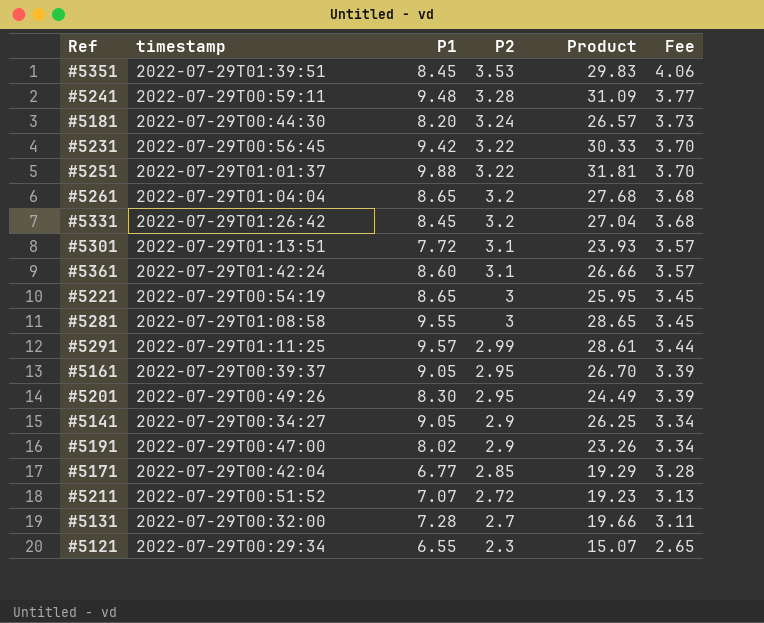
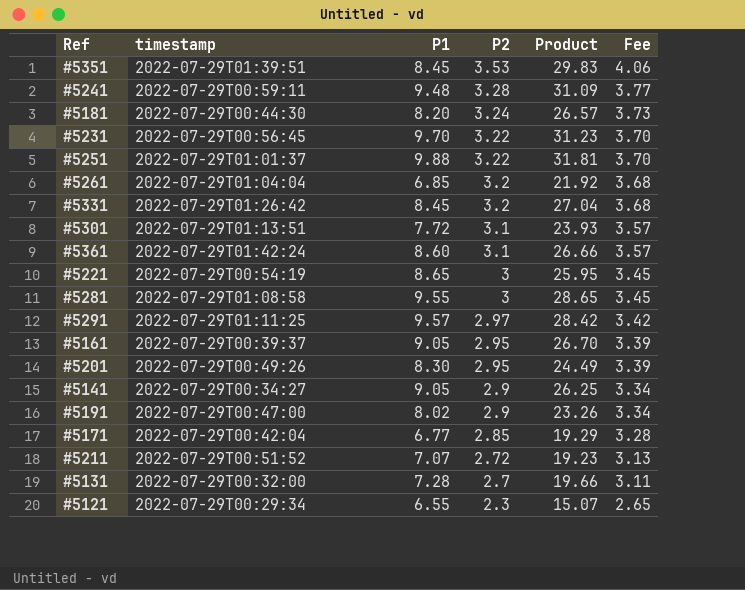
#5231 | P1: 9.42 -> 9.70
#5231 | Product: 30.33 -> 31.23
#5261 | P1: 8.65 -> 6.85
#5261 | Product: 27.68 -> 21.92
#5291 | P2: 2.99 -> 2.97
#5291 | Product: 28.61 -> 28.42
#5291 | Fee: 3.44 -> 3.42

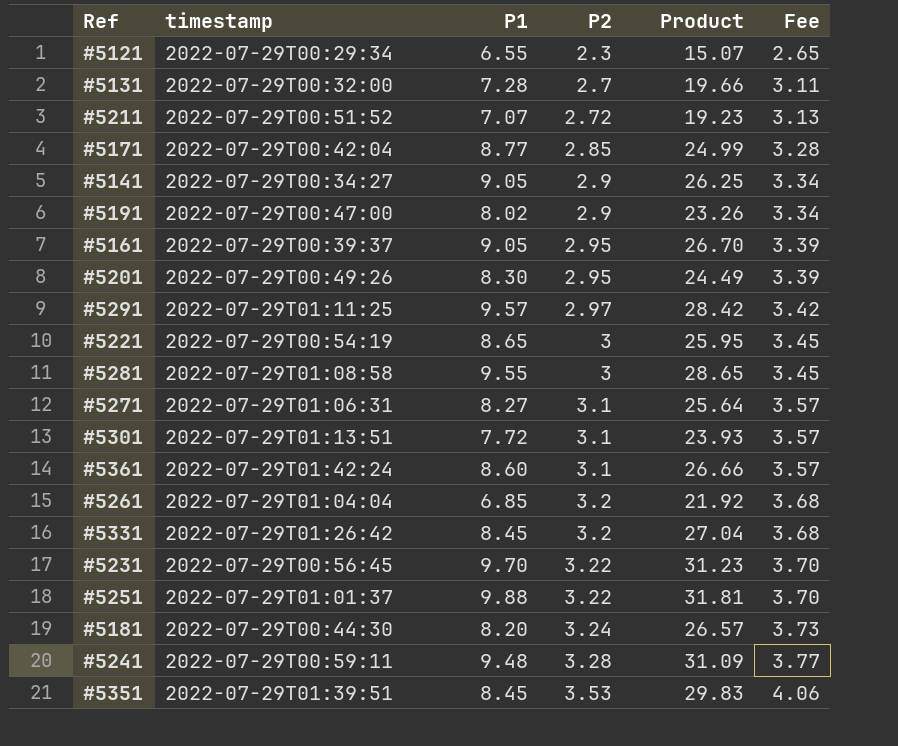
row order: P2 descending -> P2 ascending
#5171 | P1: 6.77 -> 8.77
#5171 | Product: 19.29 -> 24.99
row #5271: none -> 2022-07-29T01:06:31 | 8.27 | 3.1 | 25.64 | 3.57

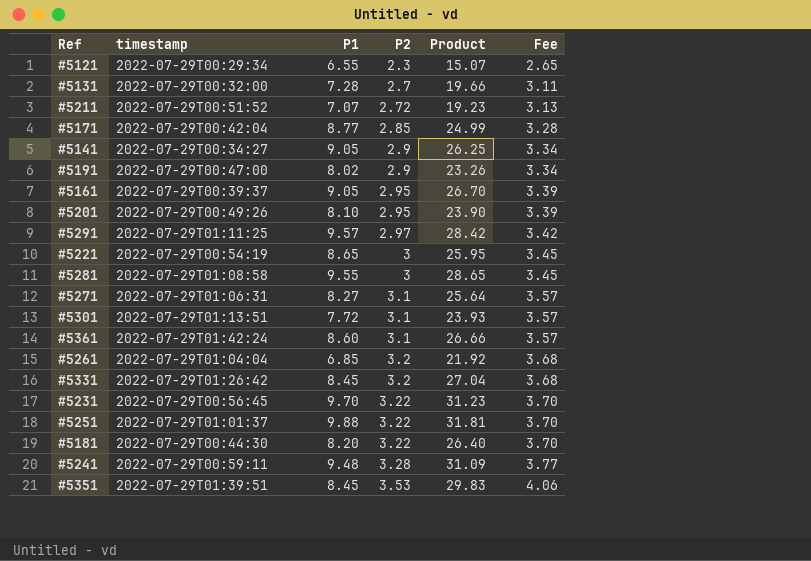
#5201 | P1: 8.30 -> 8.10
#5201 | Product: 24.49 -> 23.90
#5181 | P2: 3.24 -> 3.22
#5181 | Product: 26.57 -> 26.40
#5181 | Fee: 3.73 -> 3.70

